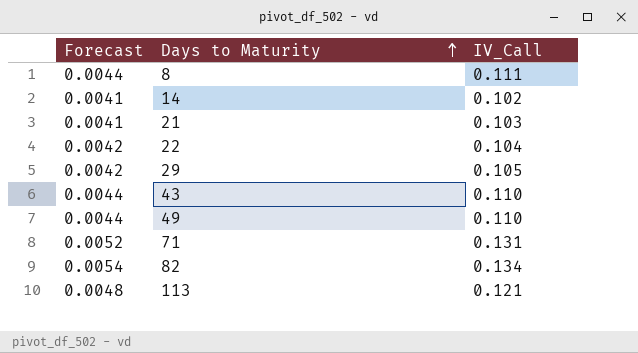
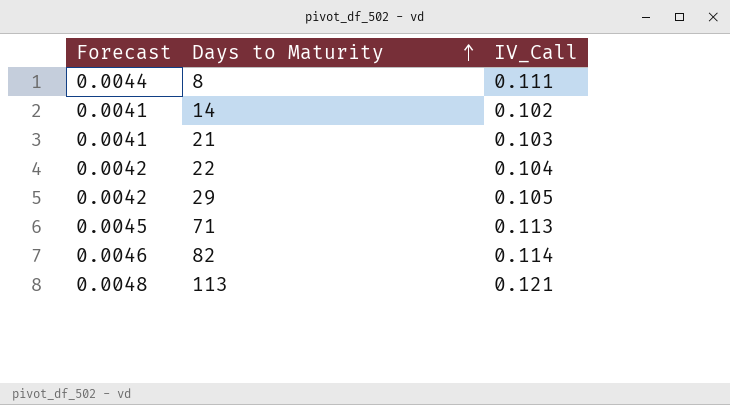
row 43: 0.0044 | 0.110 -> none
row 49: 0.0044 | 0.110 -> none
71 | Forecast: 0.0052 -> 0.0045
71 | IV_Call: 0.131 -> 0.113
82 | Forecast: 0.0054 -> 0.0046
82 | IV_Call: 0.134 -> 0.114

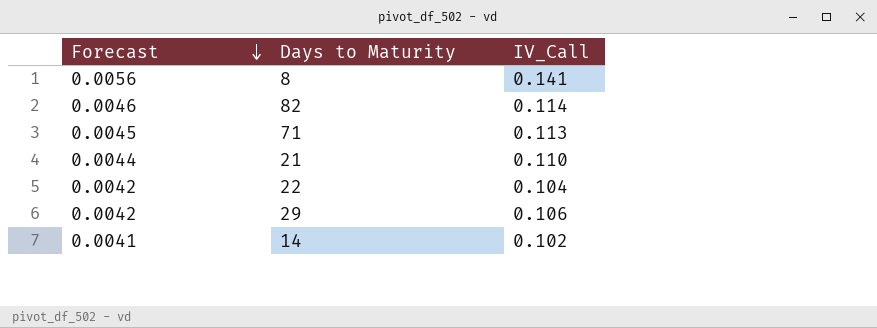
row order: Days to Maturity ascending -> Forecast descending
row 113: 0.0048 | 0.121 -> none
8 | Forecast: 0.0044 -> 0.0056
8 | IV_Call: 0.111 -> 0.141
21 | Forecast: 0.0041 -> 0.0044
21 | IV_Call: 0.103 -> 0.110
29 | IV_Call: 0.105 -> 0.106

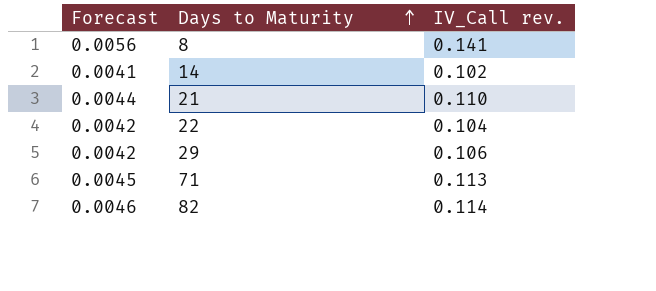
row order: Forecast descending -> Days to Maturity ascending
column name: IV_Call -> IV_Call rev.

